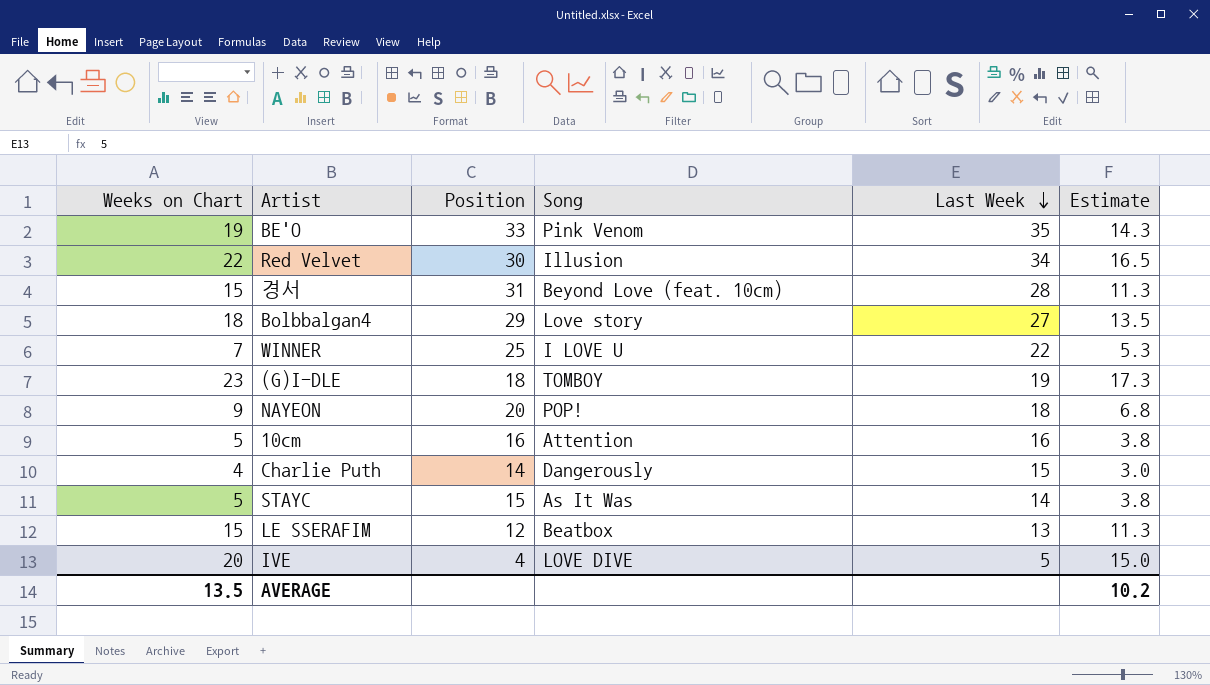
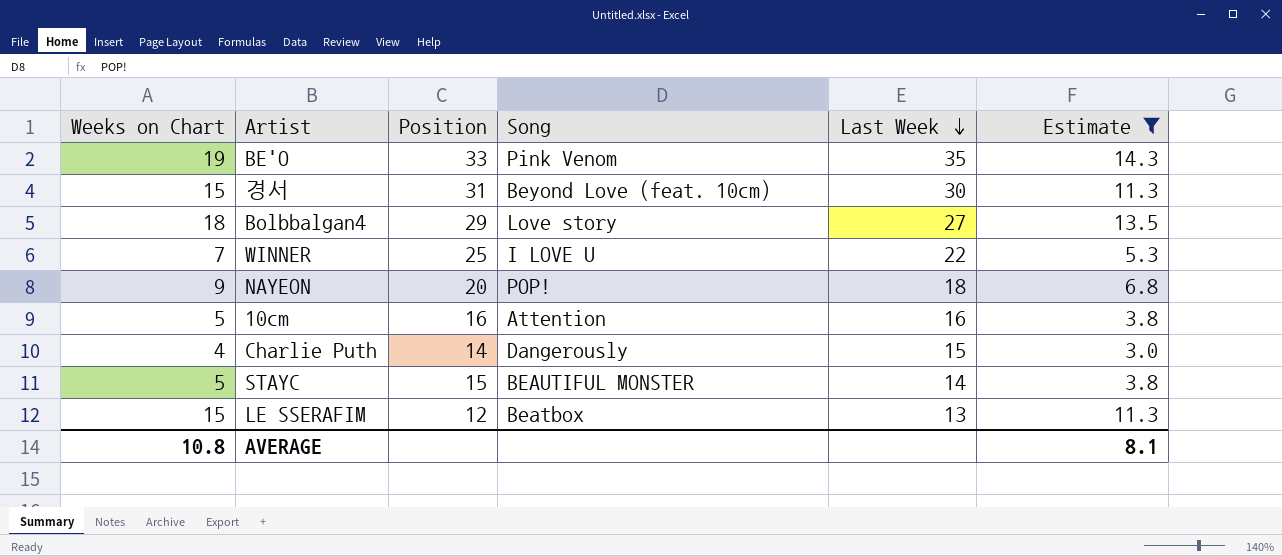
filter: none -> Estimate <= 14.3
경서 | Last Week: 28 -> 30
STAYC | Song: As It Was -> BEAUTIFUL MONSTER
AVERAGE | Weeks on Chart: 13.5 -> 10.8
AVERAGE | Estimate: 10.2 -> 8.1

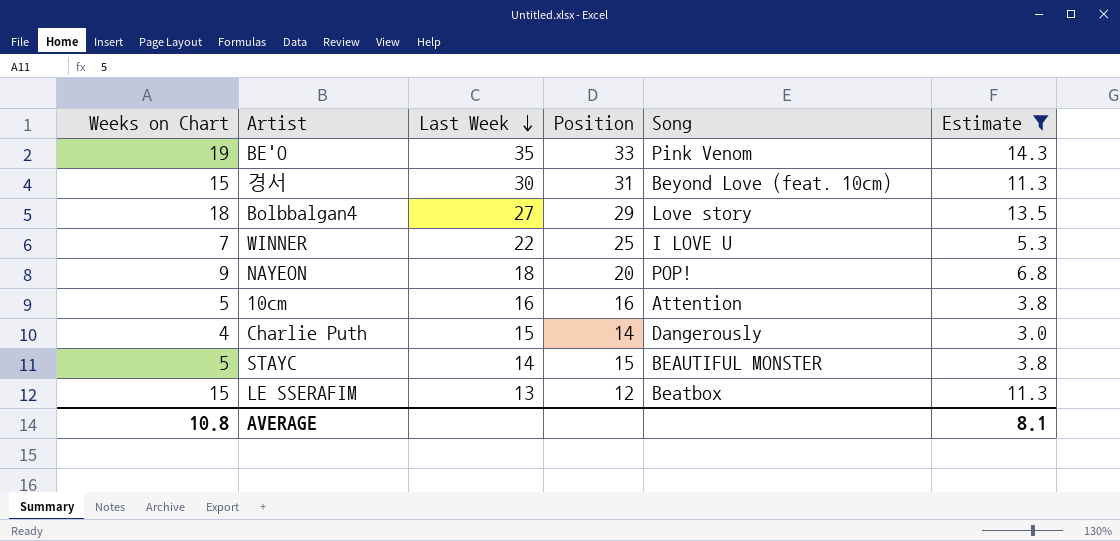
column Last Week | position: 5 -> 3

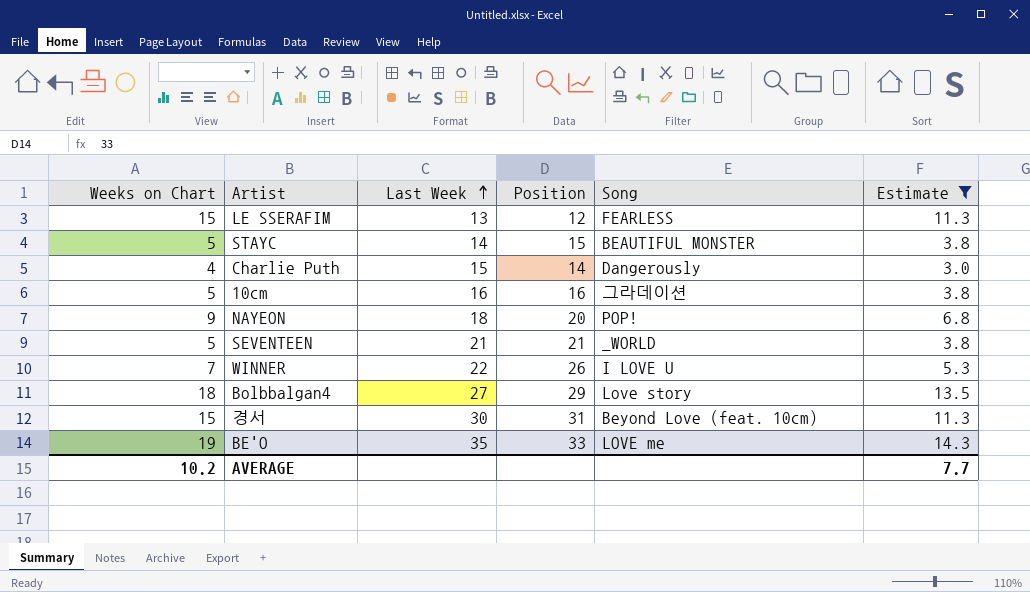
row order: Last Week descending -> Last Week ascending
LE SSERAFIM | Song: Beatbox -> FEARLESS
10cm | Song: Attention -> 그라데이션
row SEVENTEEN: none -> 5 | 21 | 21 | _WORLD | 3.8
WINNER | Position: 25 -> 26
BE'O | Song: Pink Venom -> LOVE me
AVERAGE | Weeks on Chart: 10.8 -> 10.2
AVERAGE | Estimate: 8.1 -> 7.7

